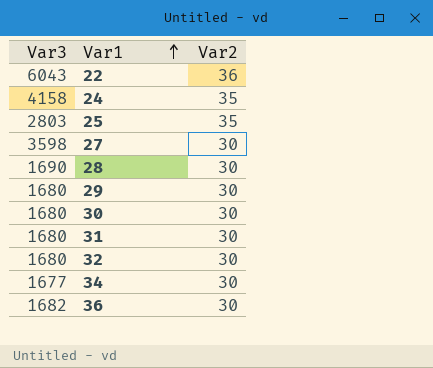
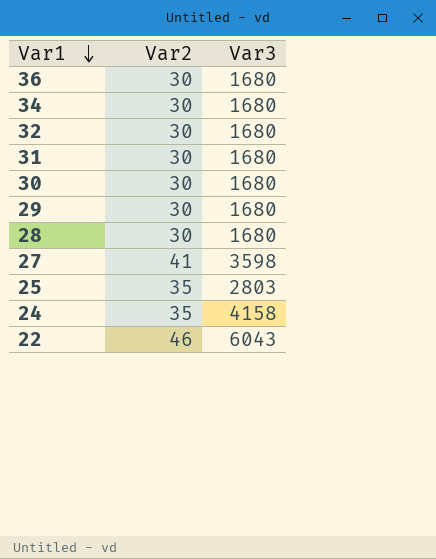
row order: Var1 ascending -> Var1 descending
column Var3 | position: 1 -> 3
36 | Var3: 1682 -> 1680
34 | Var3: 1677 -> 1680
28 | Var3: 1690 -> 1680
27 | Var2: 30 -> 41
22 | Var2: 36 -> 46

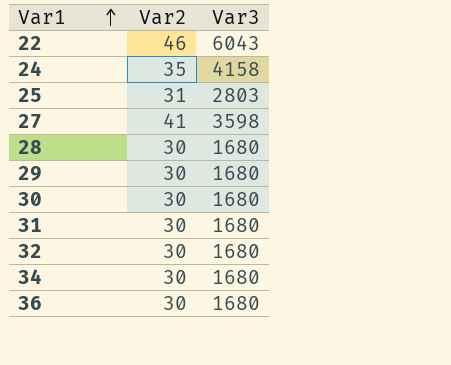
row order: Var1 descending -> Var1 ascending
25 | Var2: 35 -> 31

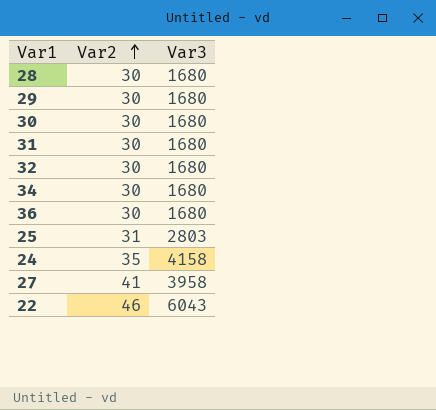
row order: Var1 ascending -> Var2 ascending
27 | Var3: 3598 -> 3958

